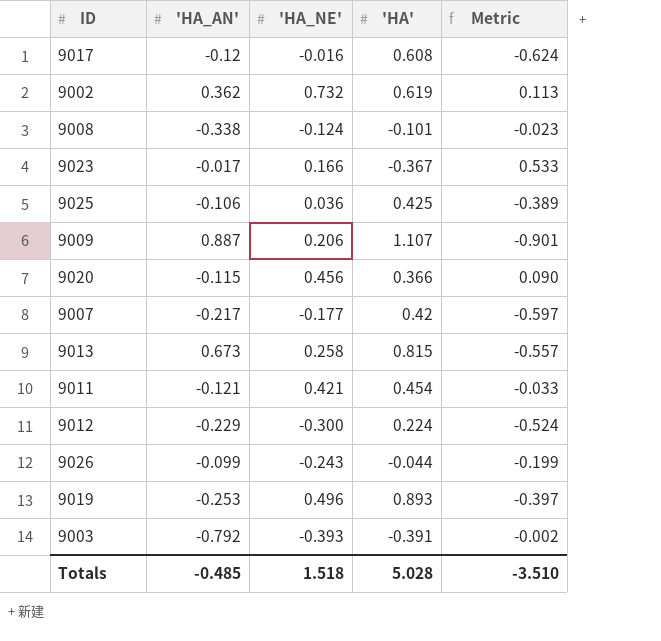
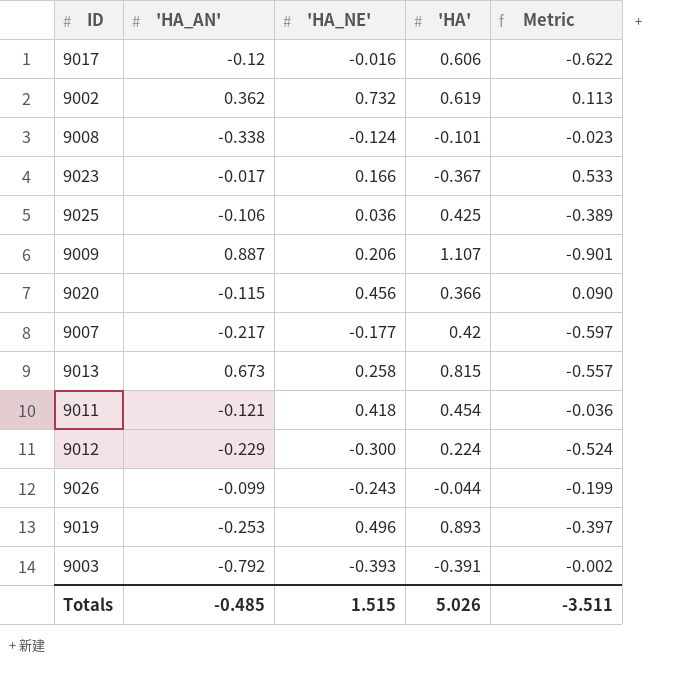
9017 | 'HA': 0.608 -> 0.606
9017 | Metric: -0.624 -> -0.622
9011 | 'HA_NE': 0.421 -> 0.418
9011 | Metric: -0.033 -> -0.036
Totals | 'HA_NE': 1.518 -> 1.515
Totals | 'HA': 5.028 -> 5.026
Totals | Metric: -3.510 -> -3.511

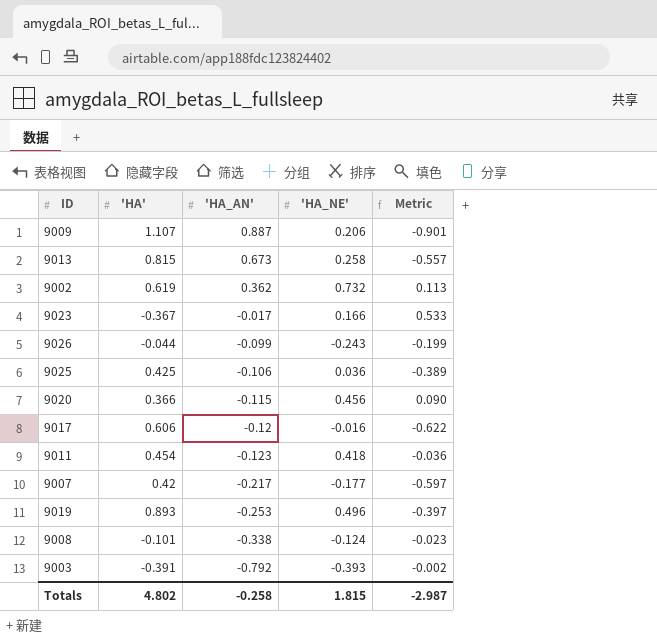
row order: none -> 'HA_AN' descending
column 'HA' | position: 4 -> 2
row 9012: -0.229 | -0.300 | 0.224 | -0.524 -> none
9011 | 'HA_AN': -0.121 -> -0.123
Totals | 'HA': 5.026 -> 4.802
Totals | 'HA_AN': -0.485 -> -0.258
Totals | 'HA_NE': 1.515 -> 1.815
Totals | Metric: -3.511 -> -2.987

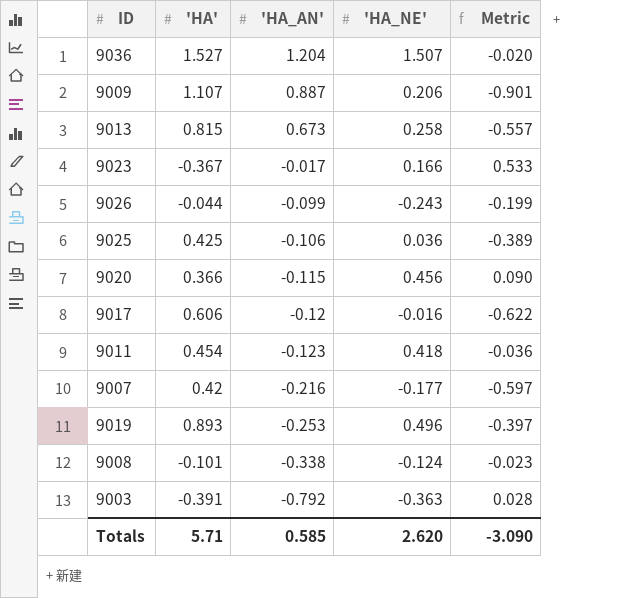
row 9002: 0.619 | 0.362 | 0.732 | 0.113 -> none
row 9036: none -> 1.527 | 1.204 | 1.507 | -0.020
9007 | 'HA_AN': -0.217 -> -0.216
9003 | 'HA_NE': -0.393 -> -0.363
9003 | Metric: -0.002 -> 0.028
Totals | 'HA': 4.802 -> 5.71
Totals | 'HA_AN': -0.258 -> 0.585
Totals | 'HA_NE': 1.815 -> 2.620
Totals | Metric: -2.987 -> -3.090

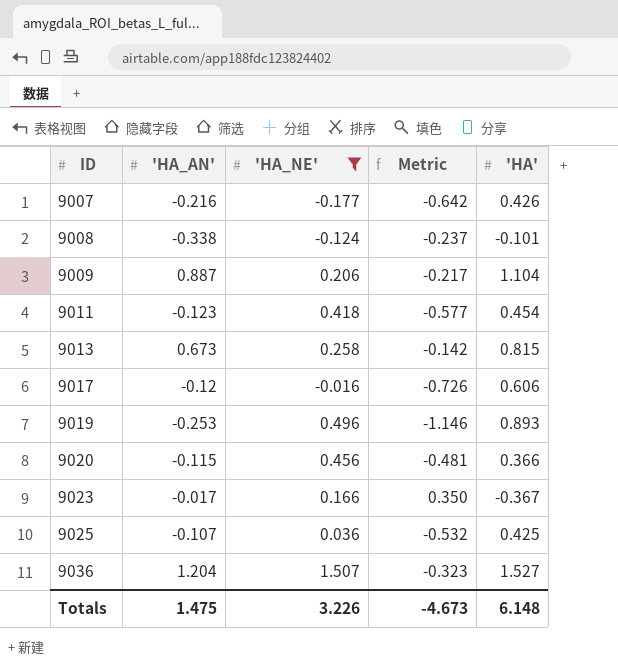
filter: none -> 'HA_NE' >= -0.177
row order: 'HA_AN' descending -> ID ascending
column Metric | formula: ['HA_NE'] - ['HA'] -> ['HA_AN'] - ['HA']
column 'HA' | position: 2 -> 5
9007 | 'HA': 0.42 -> 0.426
9009 | 'HA': 1.107 -> 1.104
9025 | 'HA_AN': -0.106 -> -0.107
Totals | 'HA_AN': 0.585 -> 1.475
Totals | 'HA_NE': 2.620 -> 3.226
Totals | Metric: -3.090 -> -4.673
Totals | 'HA': 5.71 -> 6.148

